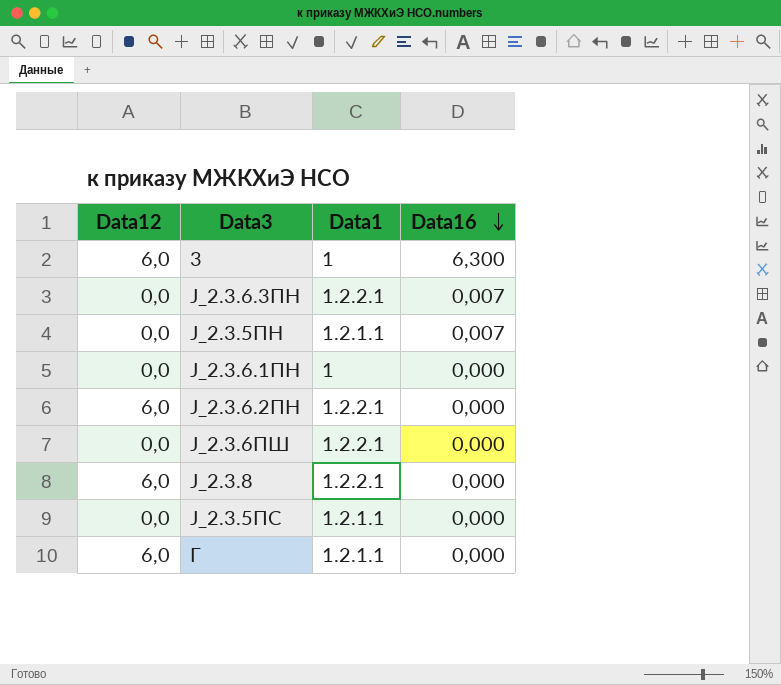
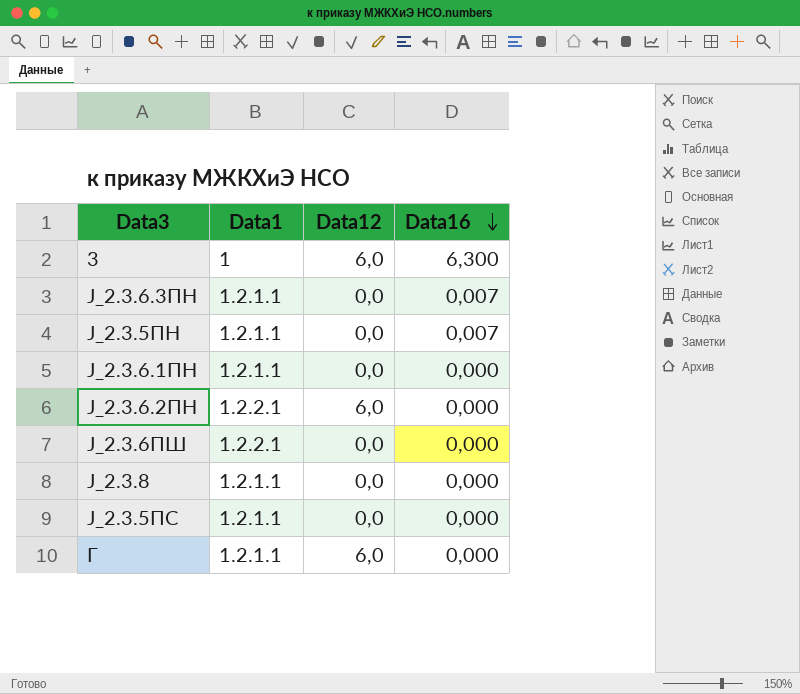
column Data12 | position: 1 -> 3
J_2.3.6.3ПН | Data1: 1.2.2.1 -> 1.2.1.1
J_2.3.6.1ПН | Data1: 1 -> 1.2.1.1
J_2.3.8 | Data1: 1.2.2.1 -> 1.2.1.1
J_2.3.8 | Data12: 6,0 -> 0,0

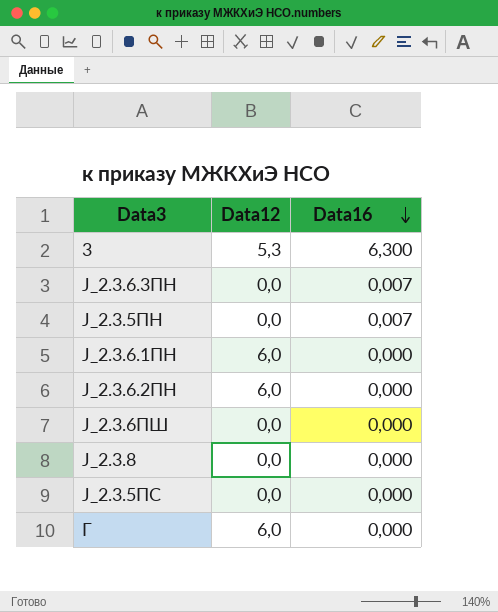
column Data1 | position: 2 -> none
3 | Data12: 6,0 -> 5,3
J_2.3.6.1ПН | Data12: 0,0 -> 6,0

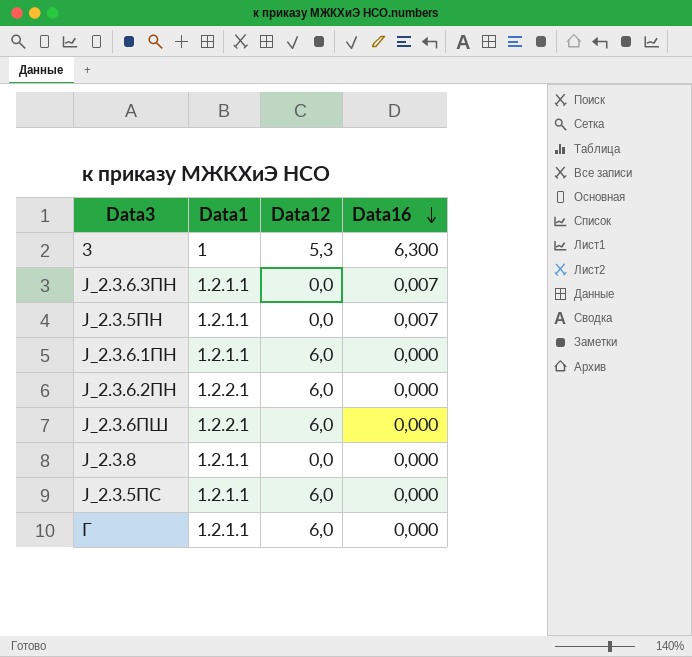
column Data1 | position: none -> 2
J_2.3.6ПШ | Data12: 0,0 -> 6,0
J_2.3.5ПС | Data12: 0,0 -> 6,0

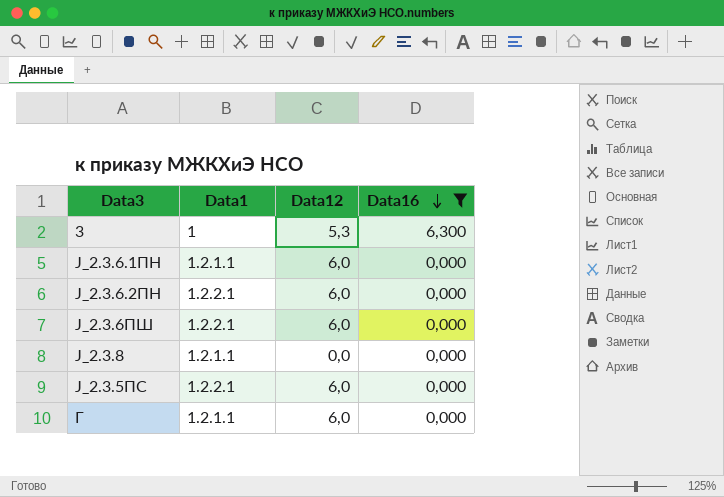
filter: none -> Data16 != 0,007
J_2.3.5ПС | Data1: 1.2.1.1 -> 1.2.2.1

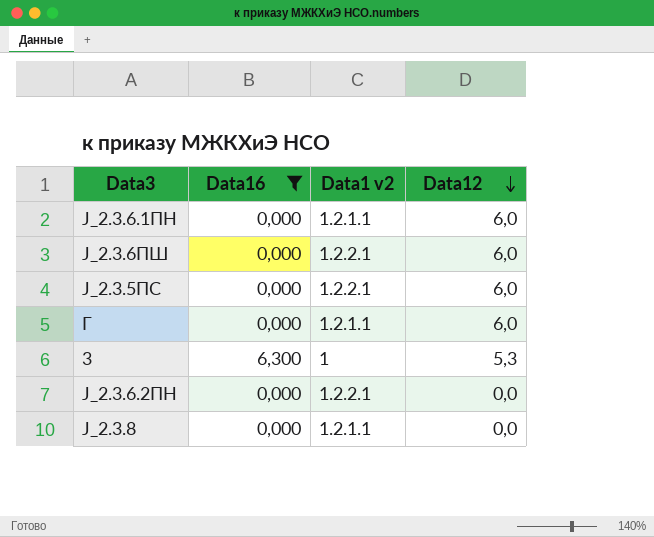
row order: Data16 descending -> Data12 descending
column Data16 | position: 4 -> 2
column name: Data1 -> Data1 v2
J_2.3.6.2ПН | Data12: 6,0 -> 0,0

